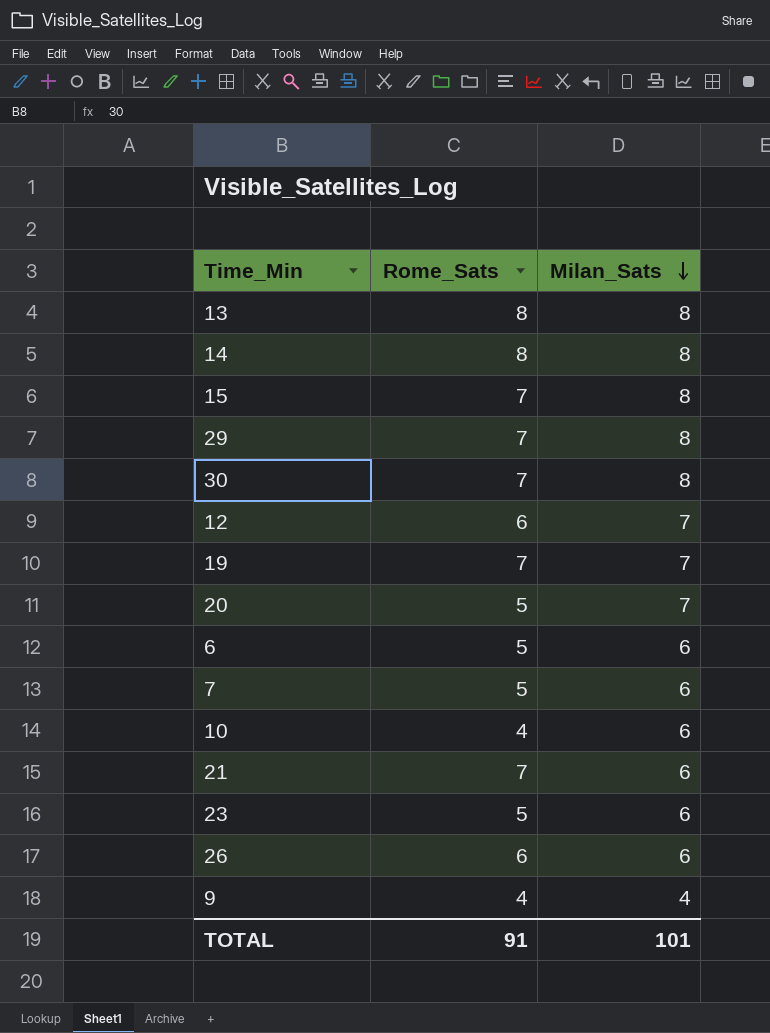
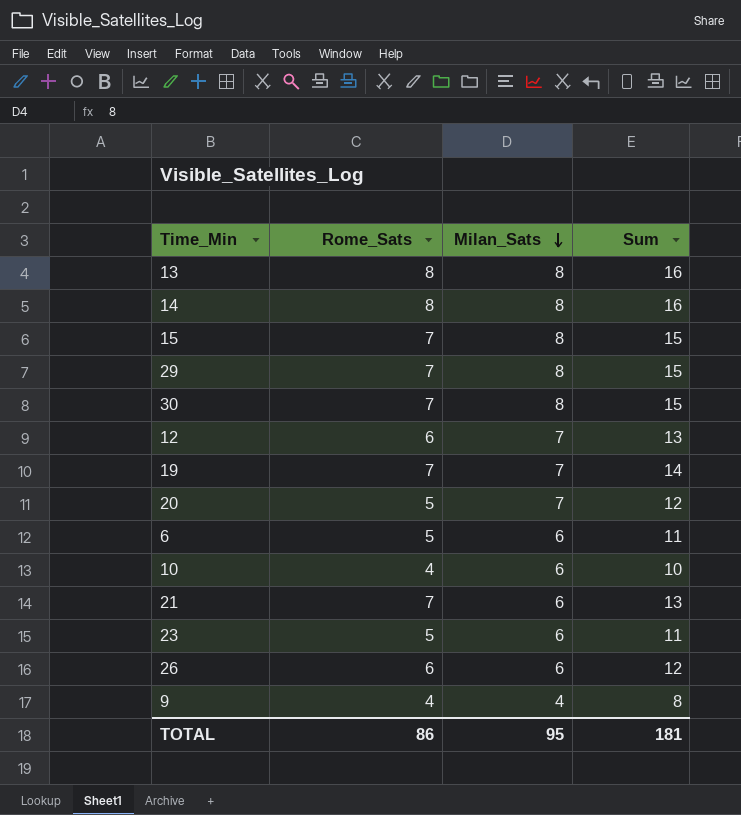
column Sum | formula: none -> [Rome_Sats] + [Milan_Sats]
row 7: 5 | 6 -> none
TOTAL | Rome_Sats: 91 -> 86
TOTAL | Milan_Sats: 101 -> 95

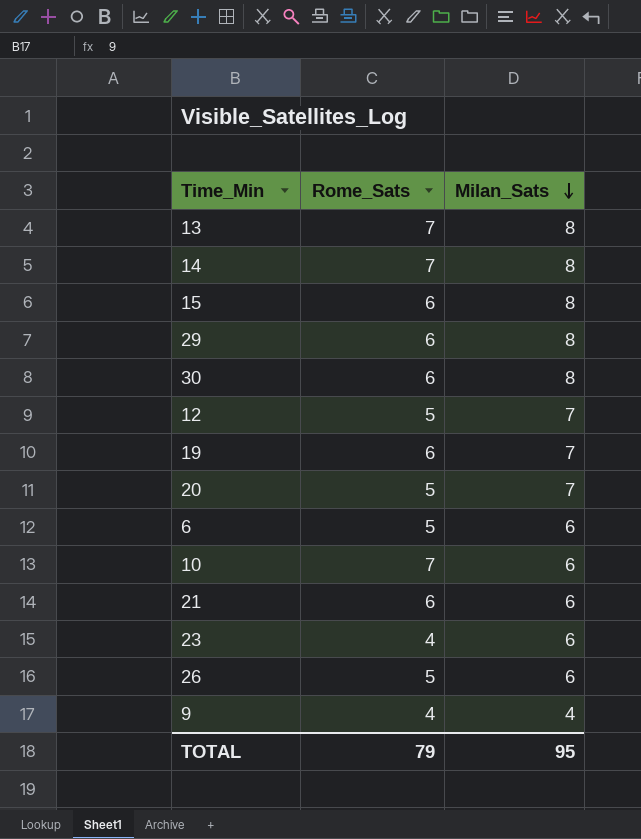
column Sum | formula: [Rome_Sats] + [Milan_Sats] -> none
13 | Rome_Sats: 8 -> 7
14 | Rome_Sats: 8 -> 7
15 | Rome_Sats: 7 -> 6
29 | Rome_Sats: 7 -> 6
30 | Rome_Sats: 7 -> 6
12 | Rome_Sats: 6 -> 5
19 | Rome_Sats: 7 -> 6
10 | Rome_Sats: 4 -> 7
21 | Rome_Sats: 7 -> 6
23 | Rome_Sats: 5 -> 4
26 | Rome_Sats: 6 -> 5
TOTAL | Rome_Sats: 86 -> 79

